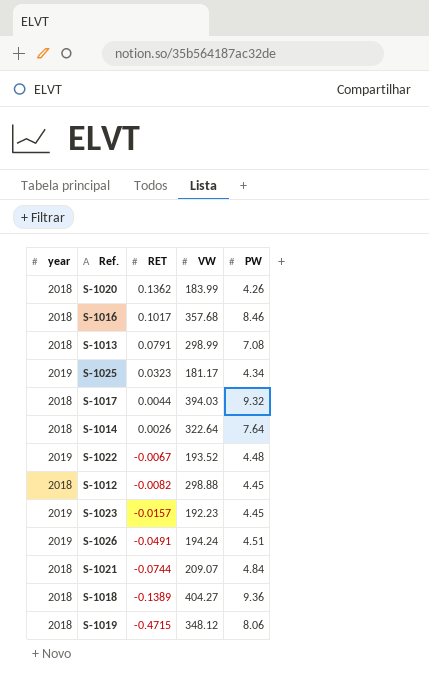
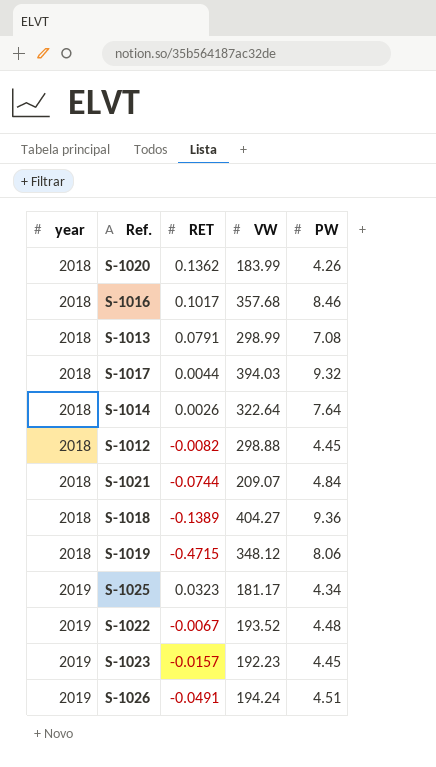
row order: RET descending -> year ascending

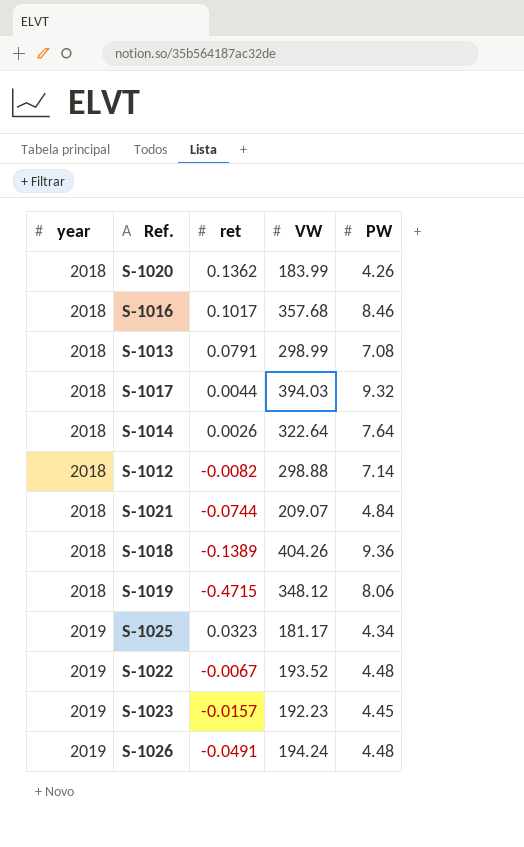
column name: RET -> ret
S-1012 | PW: 4.45 -> 7.14
S-1018 | VW: 404.27 -> 404.26
S-1026 | PW: 4.51 -> 4.48

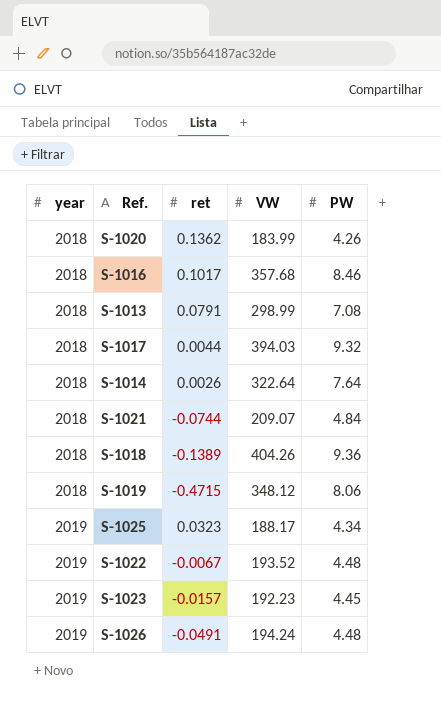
row S-1012: 2018 | -0.0082 | 298.88 | 7.14 -> none
S-1025 | VW: 181.17 -> 188.17

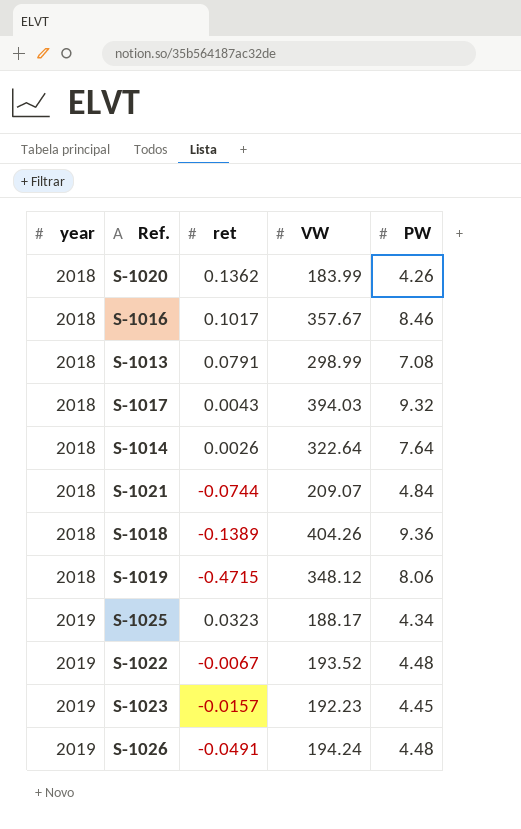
S-1016 | VW: 357.68 -> 357.67
S-1017 | ret: 0.0044 -> 0.0043

